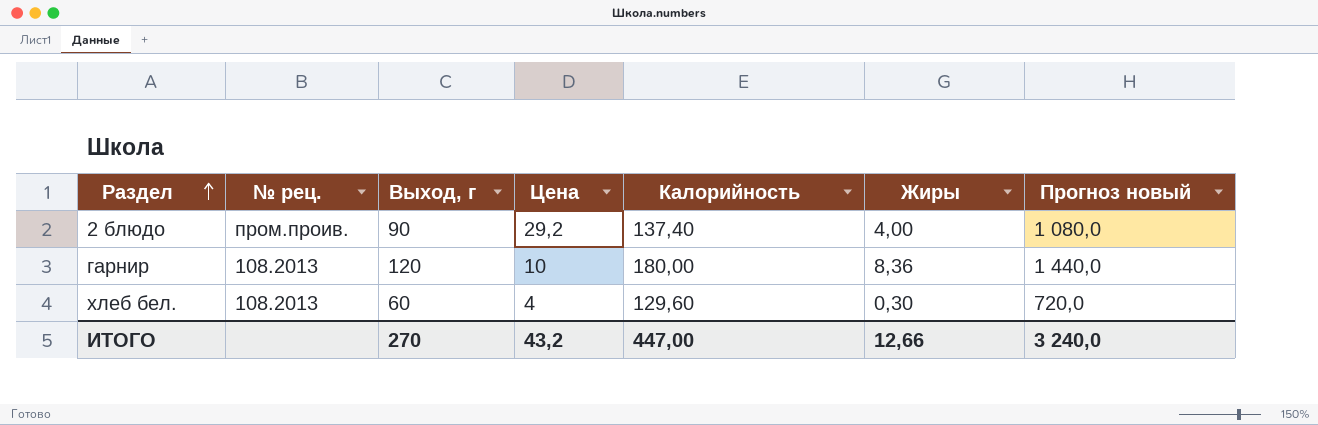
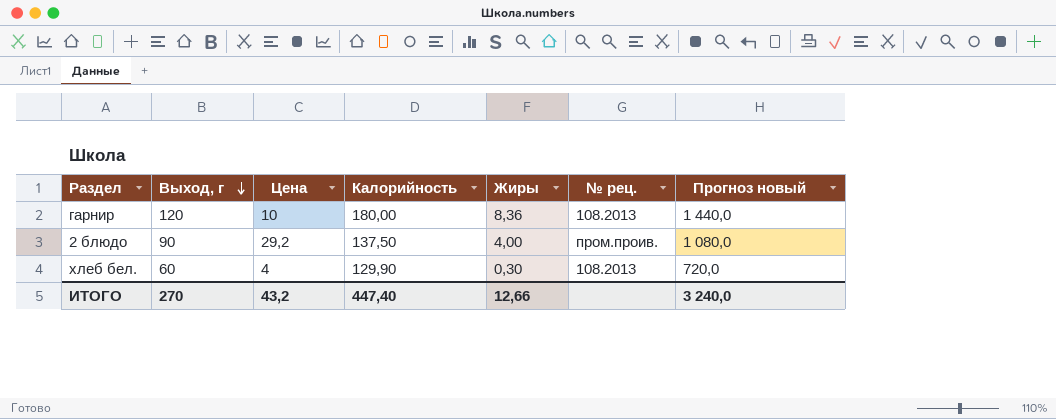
row order: Раздел ascending -> Выход, г descending
column № рец. | position: 2 -> 6
2 блюдо | Калорийность: 137,40 -> 137,50
хлеб бел. | Калорийность: 129,60 -> 129,90
ИТОГО | Калорийность: 447,00 -> 447,40

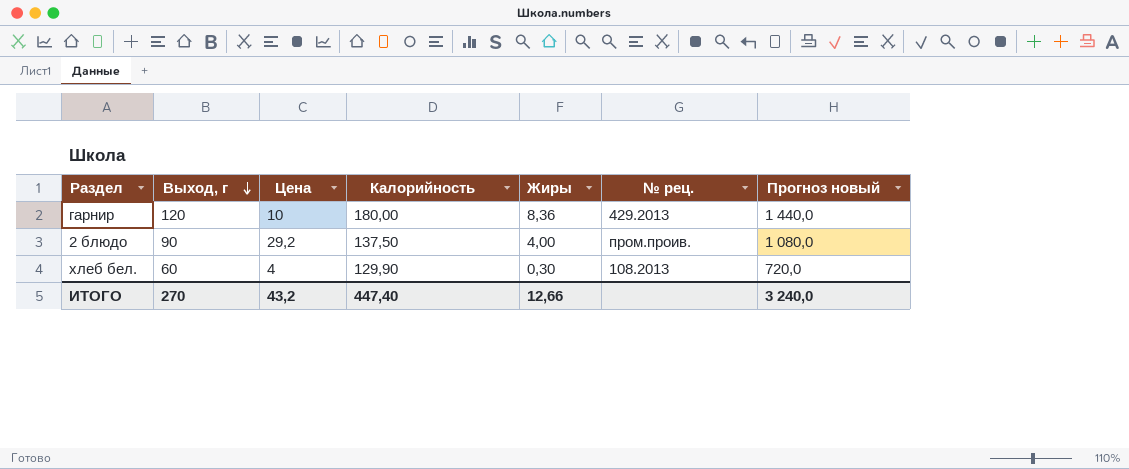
гарнир | № рец.: 108.2013 -> 429.2013

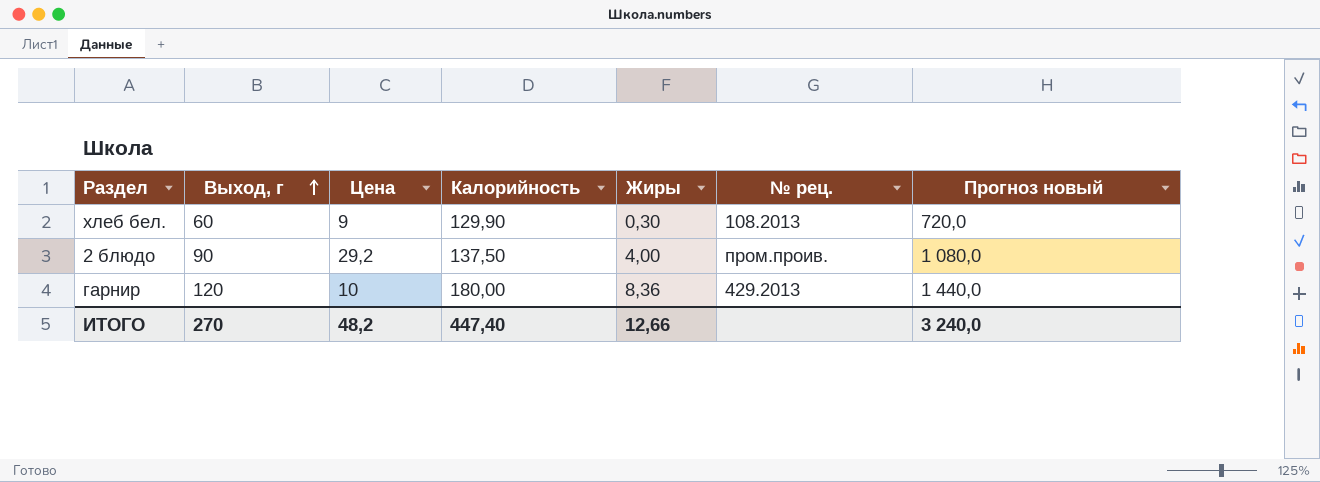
row order: Выход, г descending -> Выход, г ascending
хлеб бел. | Цена: 4 -> 9
ИТОГО | Цена: 43,2 -> 48,2

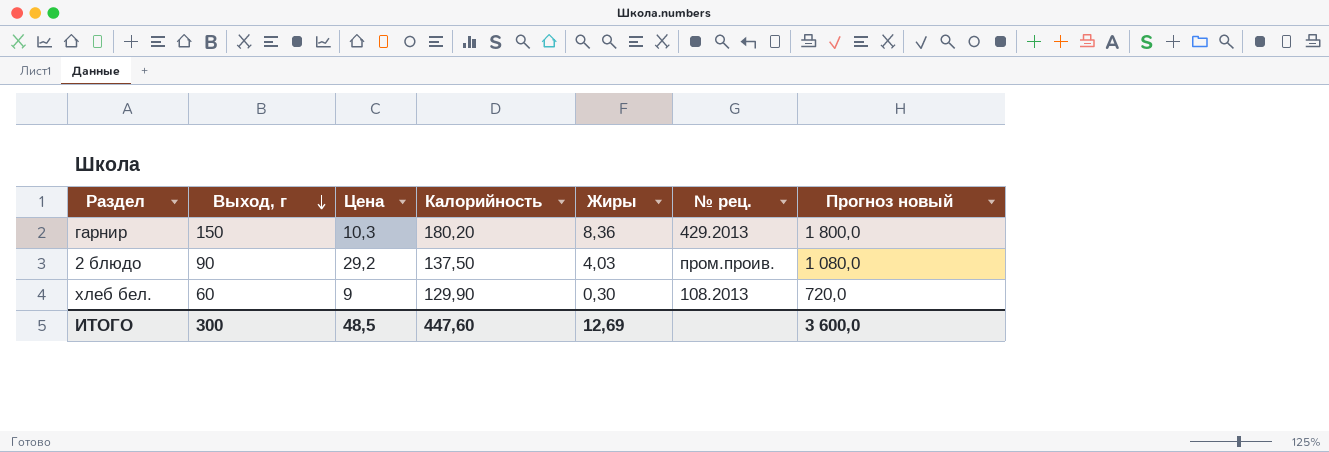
row order: Выход, г ascending -> Выход, г descending
гарнир | Выход, г: 120 -> 150
гарнир | Цена: 10 -> 10,3
гарнир | Калорийность: 180,00 -> 180,20
гарнир | Прогноз новый: 1 440,0 -> 1 800,0
2 блюдо | Жиры: 4,00 -> 4,03
ИТОГО | Выход, г: 270 -> 300
ИТОГО | Цена: 48,2 -> 48,5
ИТОГО | Калорийность: 447,40 -> 447,60
ИТОГО | Жиры: 12,66 -> 12,69
ИТОГО | Прогноз новый: 3 240,0 -> 3 600,0

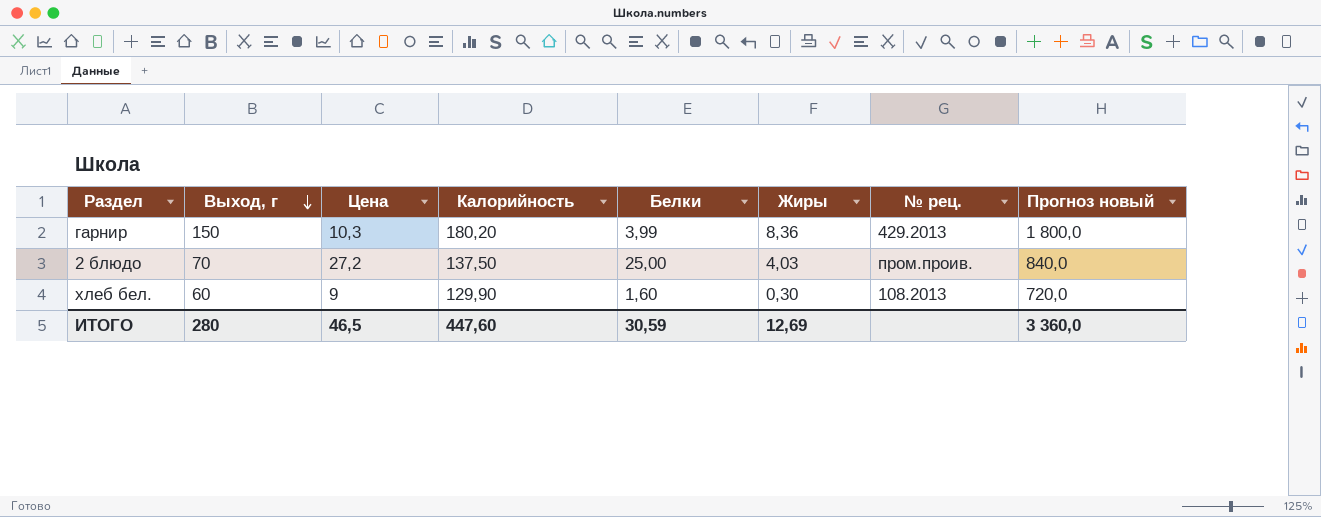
column Белки | position: none -> 5
2 блюдо | Выход, г: 90 -> 70
2 блюдо | Цена: 29,2 -> 27,2
2 блюдо | Прогноз новый: 1 080,0 -> 840,0
ИТОГО | Выход, г: 300 -> 280
ИТОГО | Цена: 48,5 -> 46,5
ИТОГО | Прогноз новый: 3 600,0 -> 3 360,0

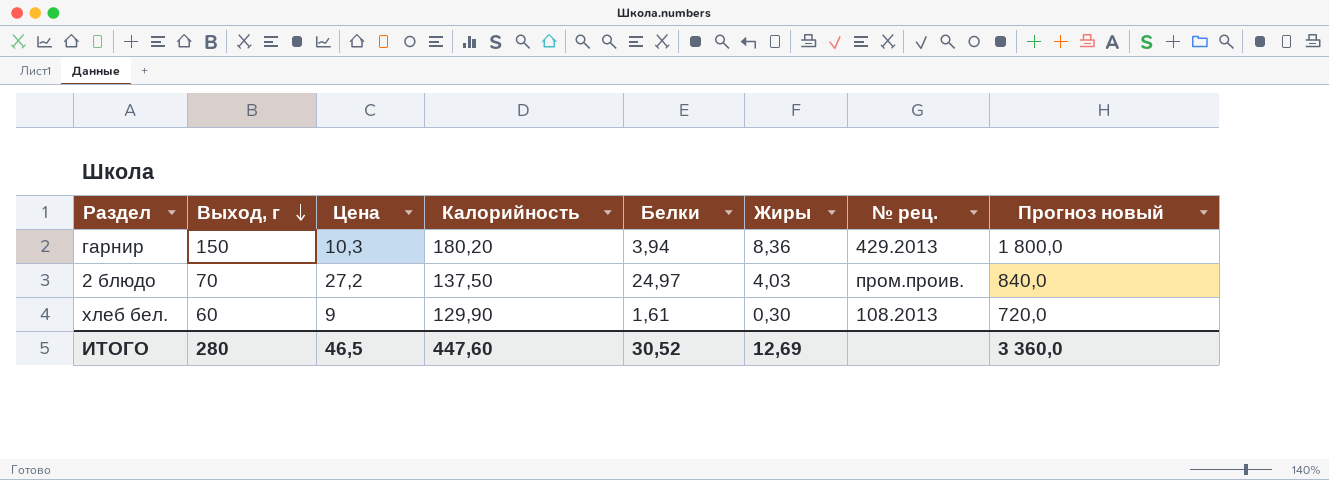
гарнир | Белки: 3,99 -> 3,94
2 блюдо | Белки: 25,00 -> 24,97
хлеб бел. | Белки: 1,60 -> 1,61
ИТОГО | Белки: 30,59 -> 30,52

